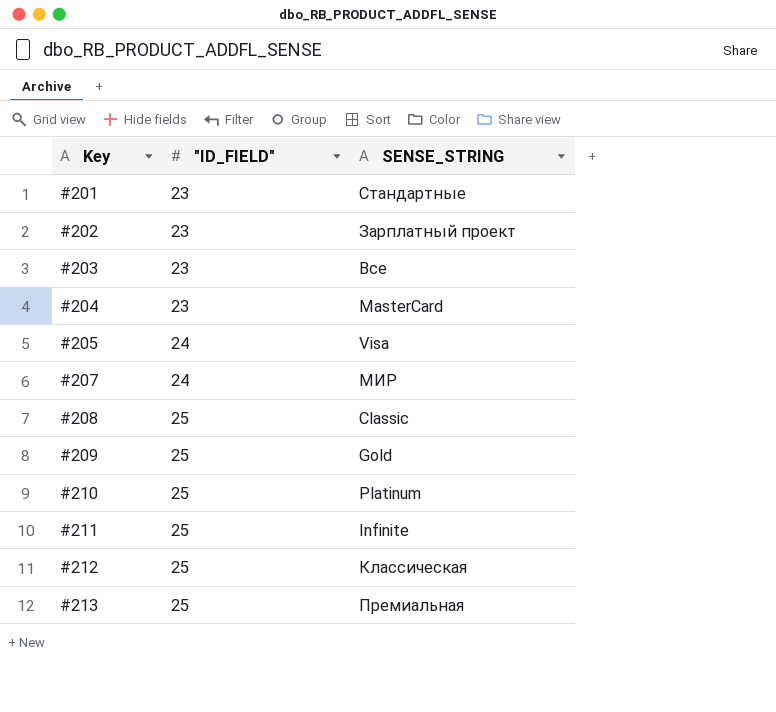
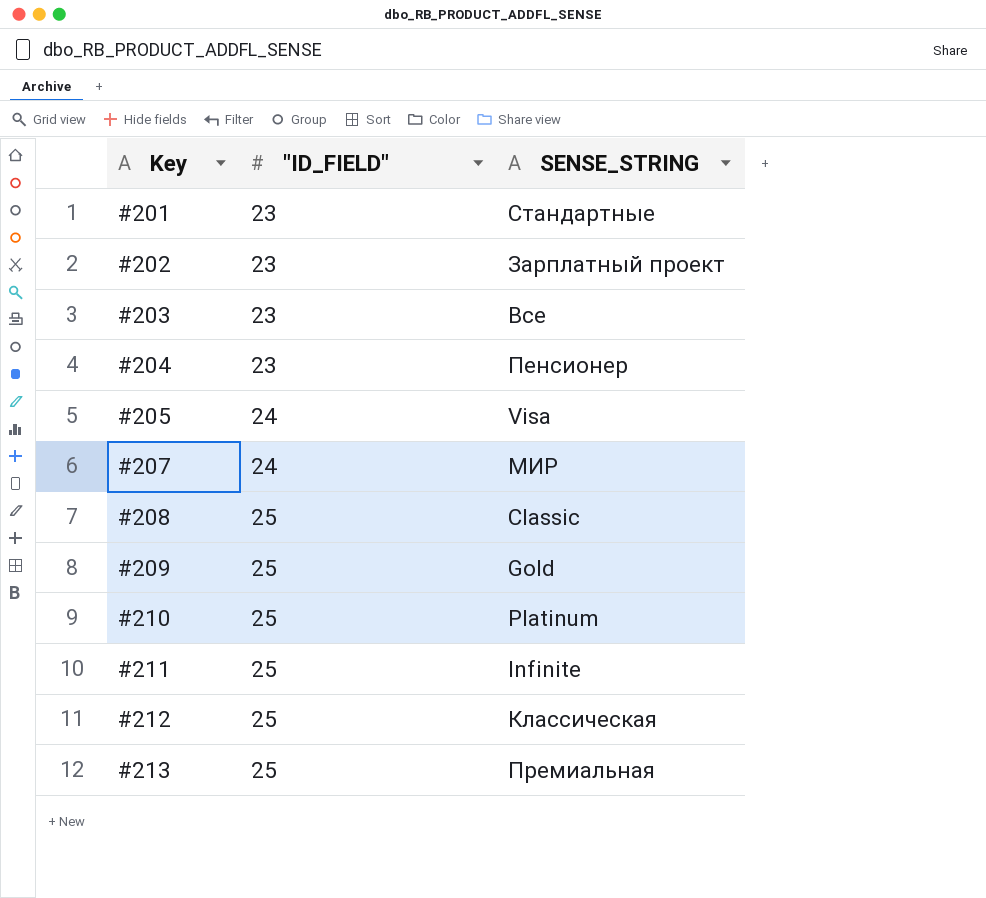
#204 | SENSE_STRING: MasterCard -> Пенсионер

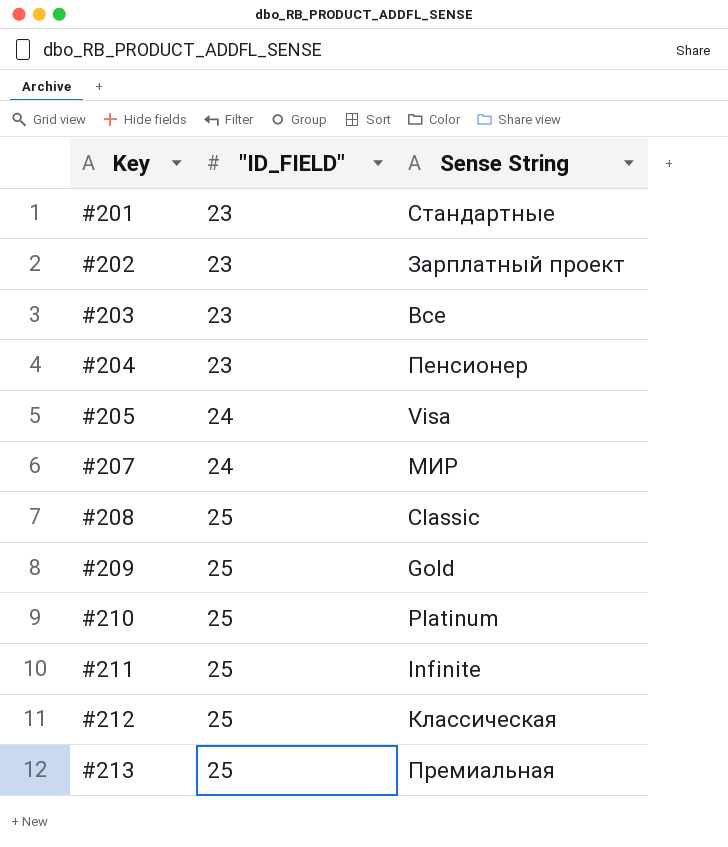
column name: SENSE_STRING -> Sense String

